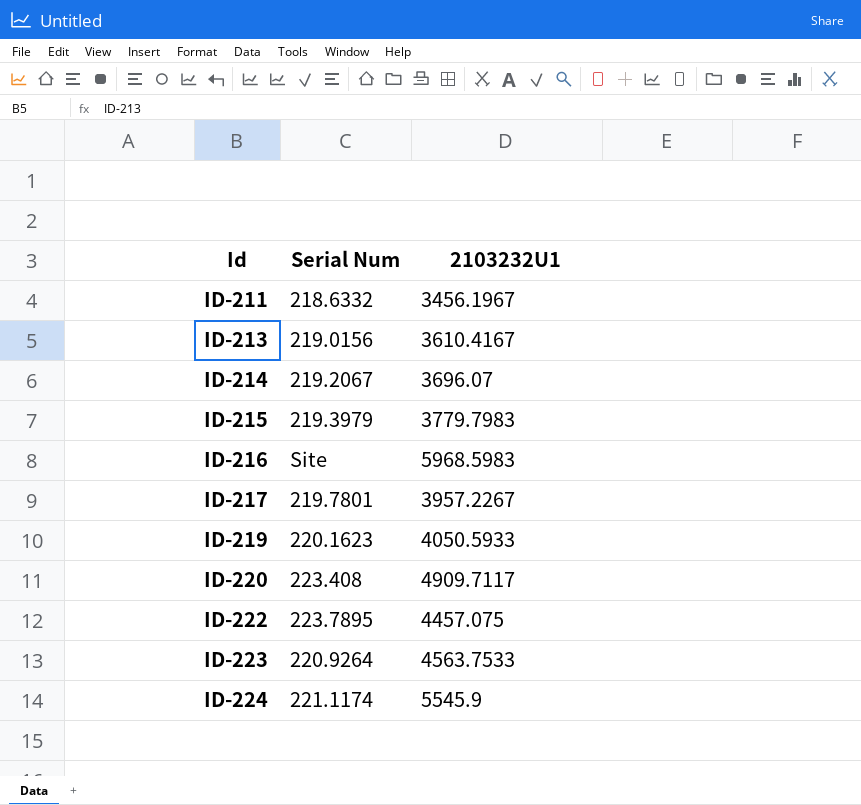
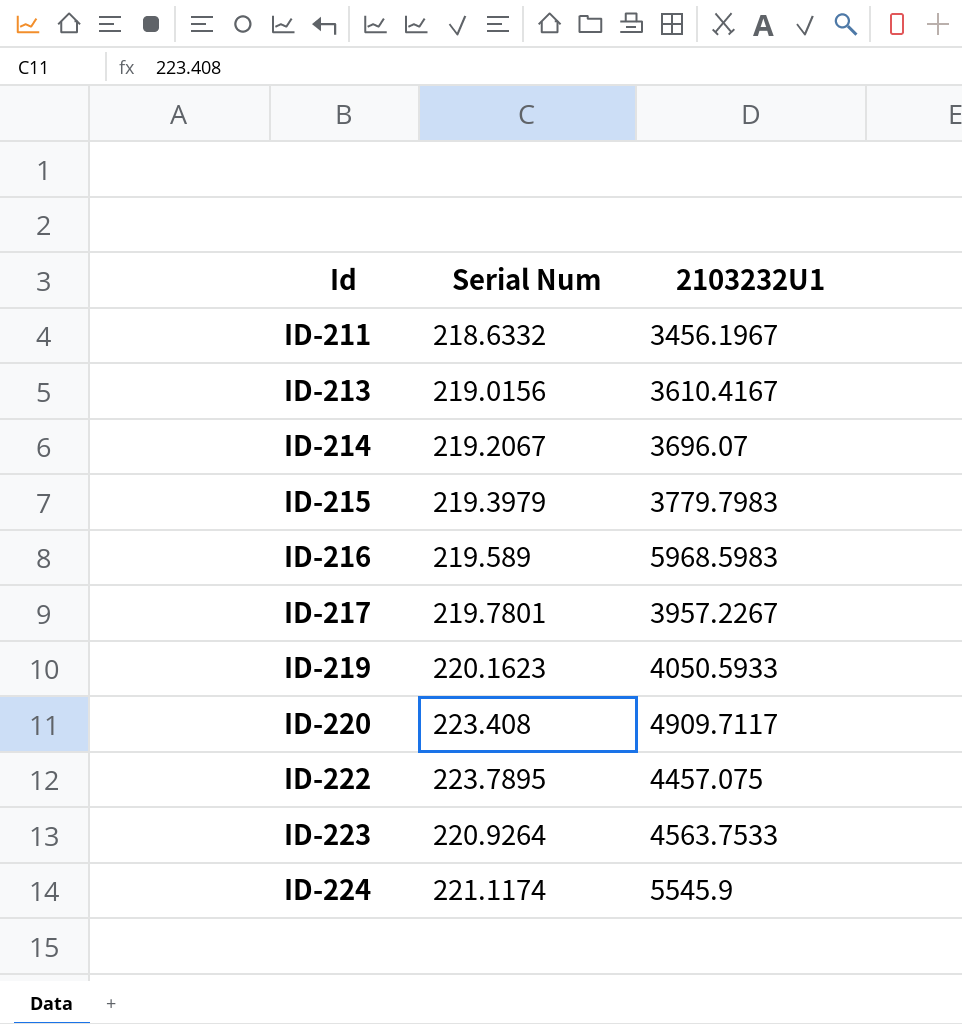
ID-216 | Serial Num: Site -> 219.589

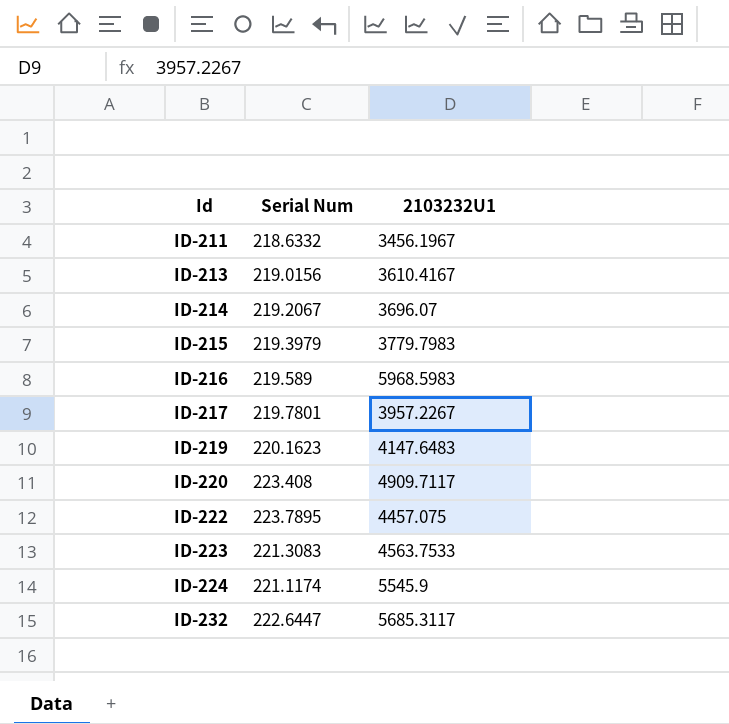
ID-219 | 2103232U1: 4050.5933 -> 4147.6483
ID-223 | Serial Num: 220.9264 -> 221.3083
row ID-232: none -> 222.6447 | 5685.3117

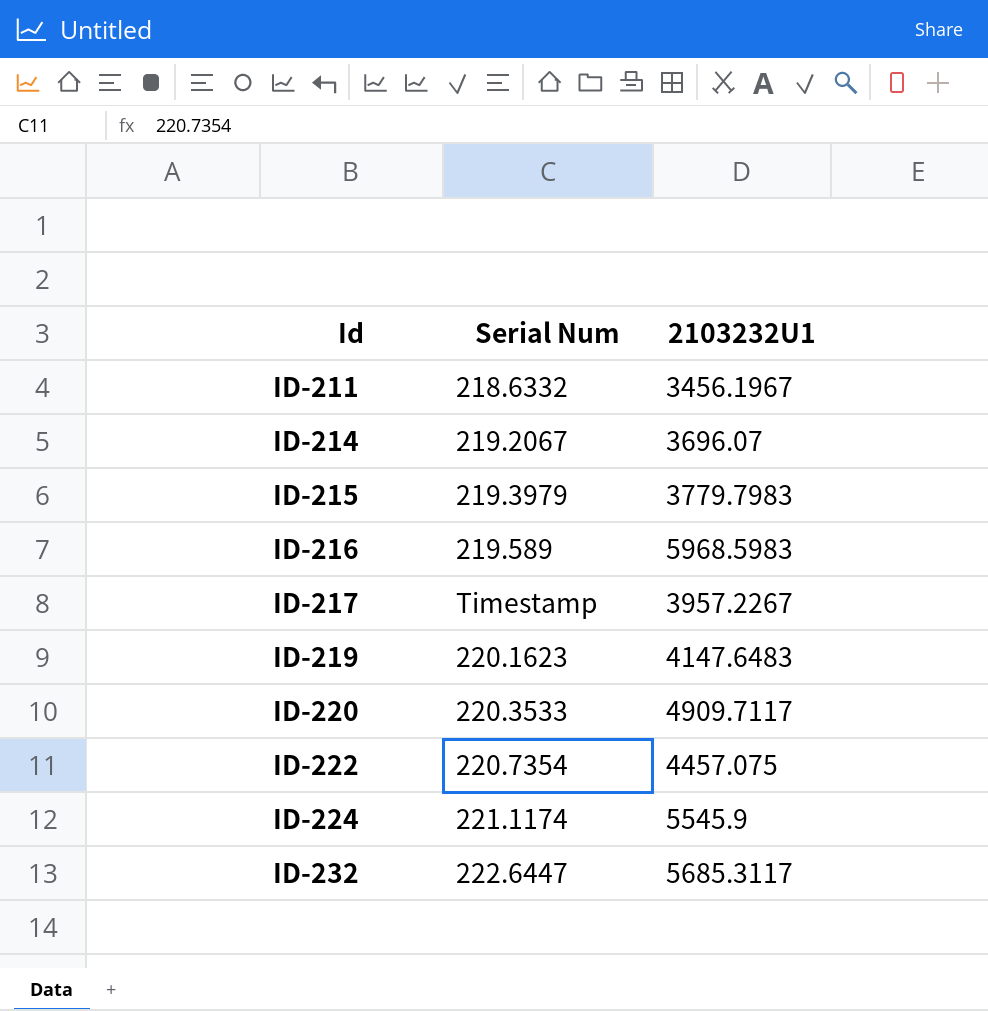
row ID-213: 219.0156 | 3610.4167 -> none
row ID-223: 221.3083 | 4563.7533 -> none
ID-217 | Serial Num: 219.7801 -> Timestamp
ID-220 | Serial Num: 223.408 -> 220.3533
ID-222 | Serial Num: 223.7895 -> 220.7354

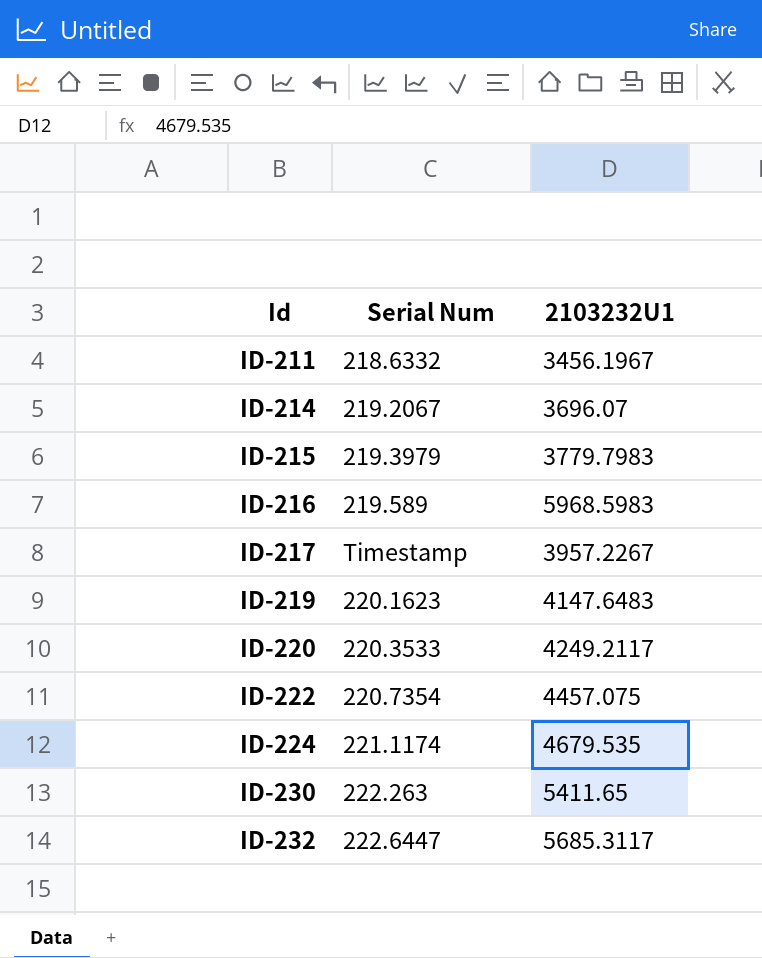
ID-220 | 2103232U1: 4909.7117 -> 4249.2117
ID-224 | 2103232U1: 5545.9 -> 4679.535
row ID-230: none -> 222.263 | 5411.65

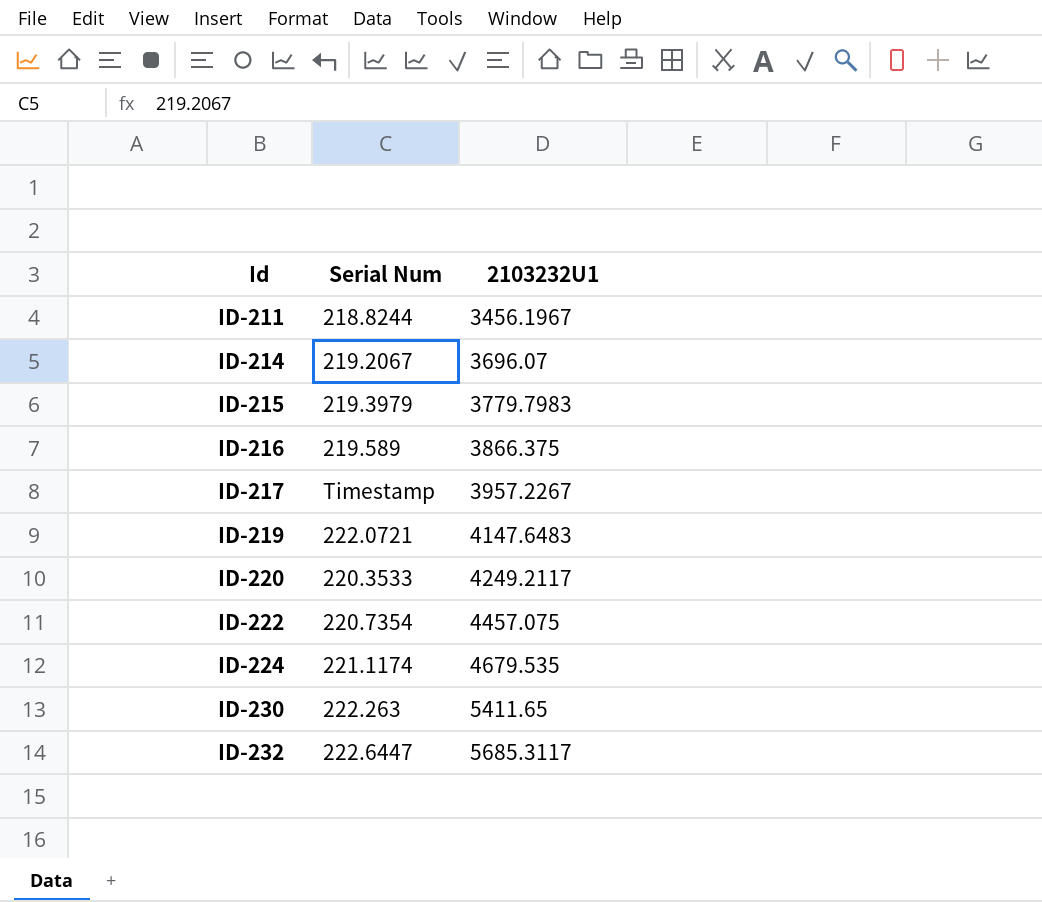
ID-211 | Serial Num: 218.6332 -> 218.8244
ID-216 | 2103232U1: 5968.5983 -> 3866.375
ID-219 | Serial Num: 220.1623 -> 222.0721

